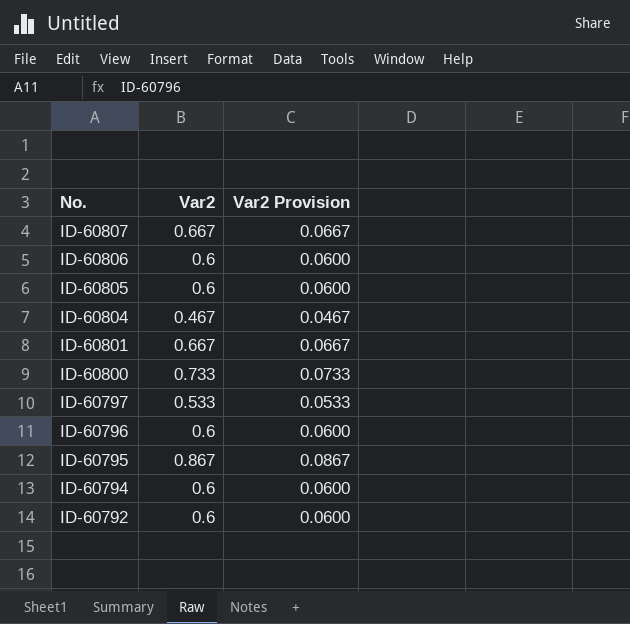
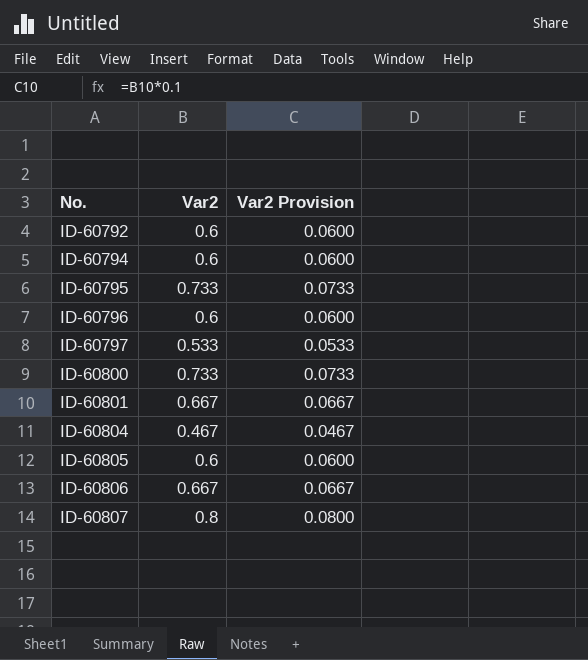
row order: No. descending -> No. ascending
ID-60795 | Var2: 0.867 -> 0.733
ID-60795 | Var2 Provision: 0.0867 -> 0.0733
ID-60806 | Var2: 0.6 -> 0.667
ID-60806 | Var2 Provision: 0.0600 -> 0.0667
ID-60807 | Var2: 0.667 -> 0.8
ID-60807 | Var2 Provision: 0.0667 -> 0.0800

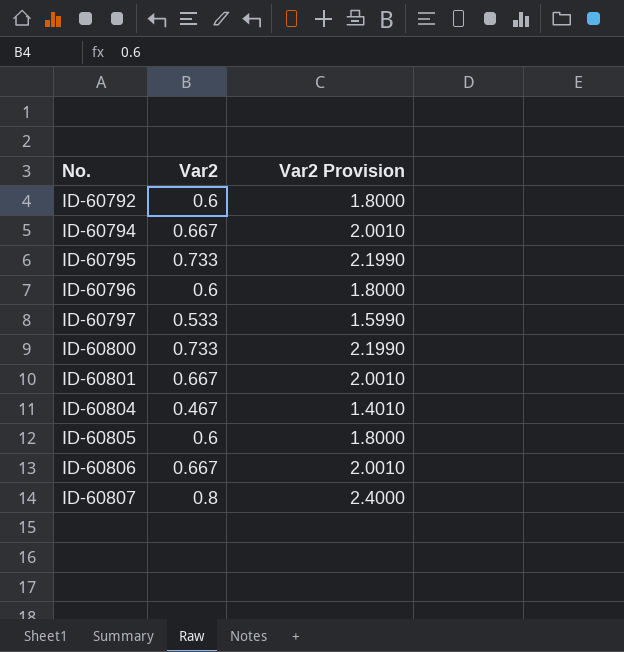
column Var2 Provision | formula: [Var2] * 0.1 -> [Var2] * 3
ID-60794 | Var2: 0.6 -> 0.667

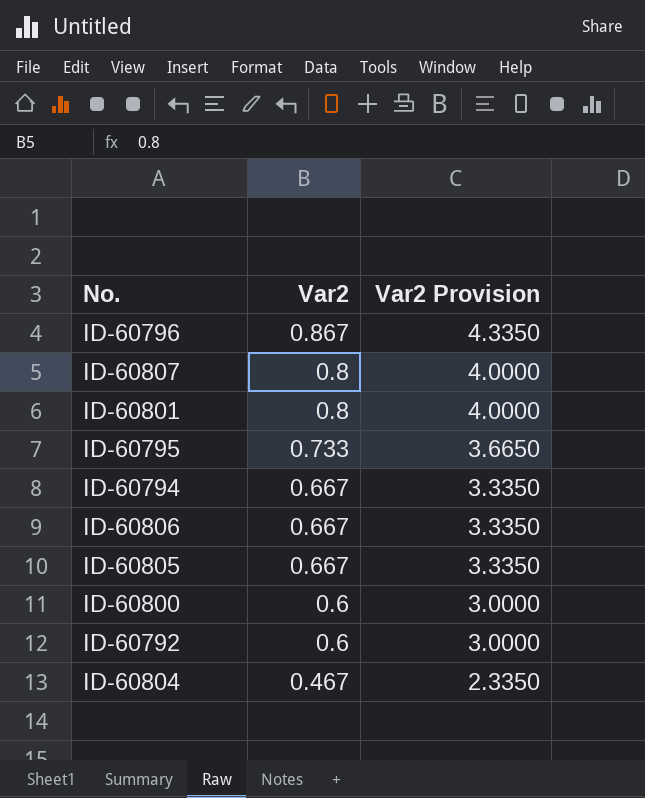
row order: No. ascending -> Var2 descending
column Var2 Provision | formula: [Var2] * 3 -> [Var2] * 5
row ID-60797: 0.533 | 1.5990 -> none
ID-60796 | Var2: 0.6 -> 0.867
ID-60801 | Var2: 0.667 -> 0.8
ID-60805 | Var2: 0.6 -> 0.667
ID-60800 | Var2: 0.733 -> 0.6

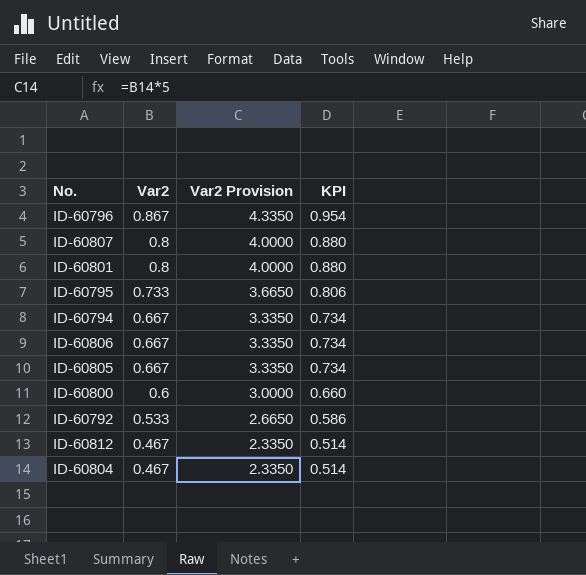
column KPI | formula: none -> [Var2] * 1.1
ID-60792 | Var2: 0.6 -> 0.533
ID-60792 | Var2 Provision: 3.0000 -> 2.6650
row ID-60812: none -> 0.467 | 2.3350 | 0.514

